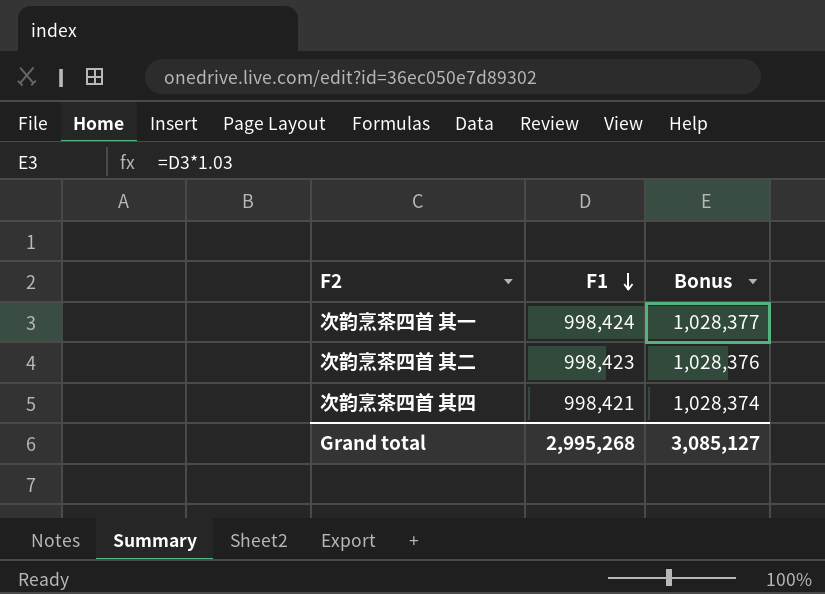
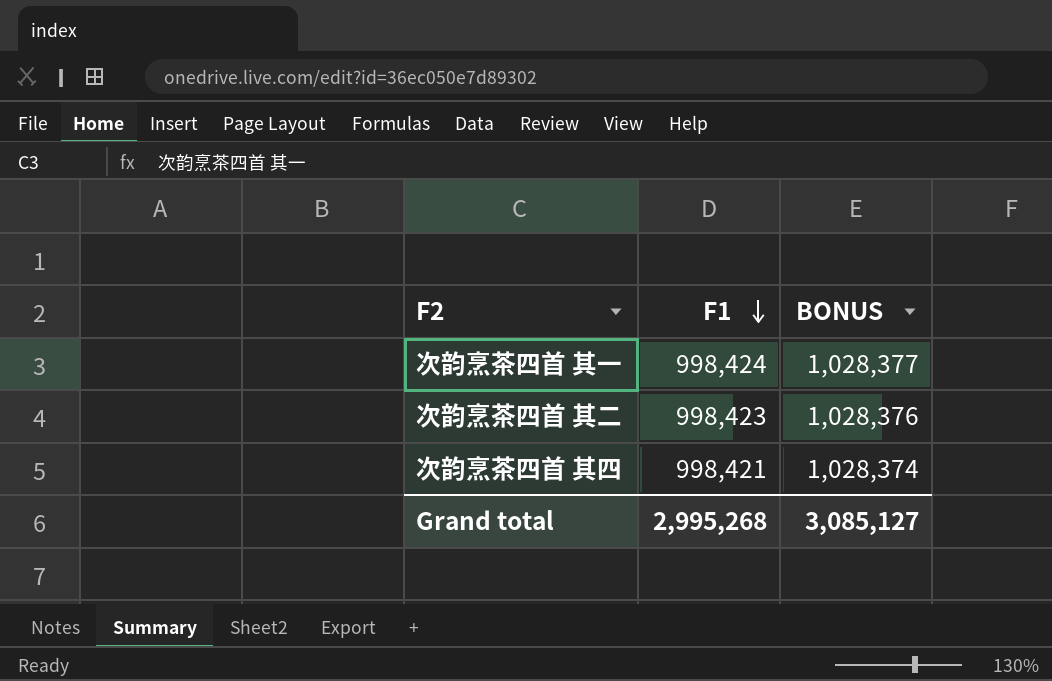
column name: Bonus -> BONUS

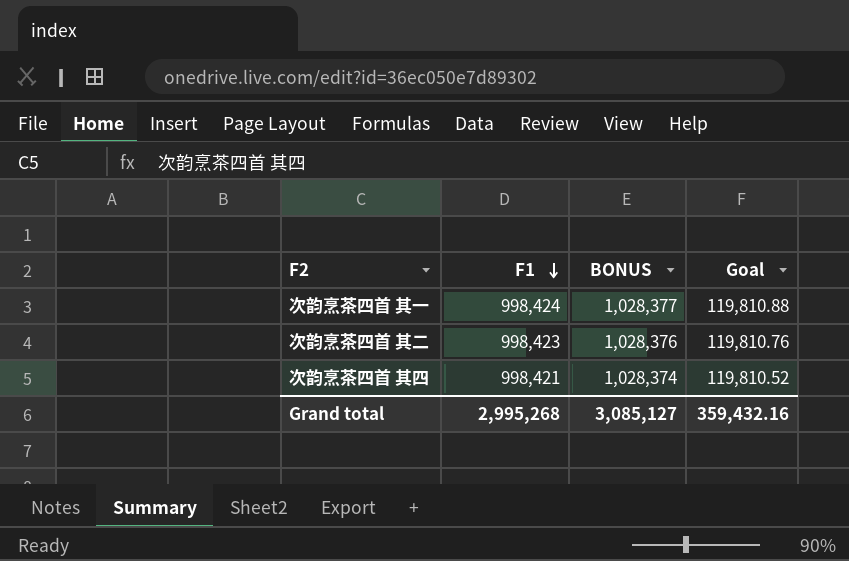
column Goal | formula: none -> [F1] * 0.12

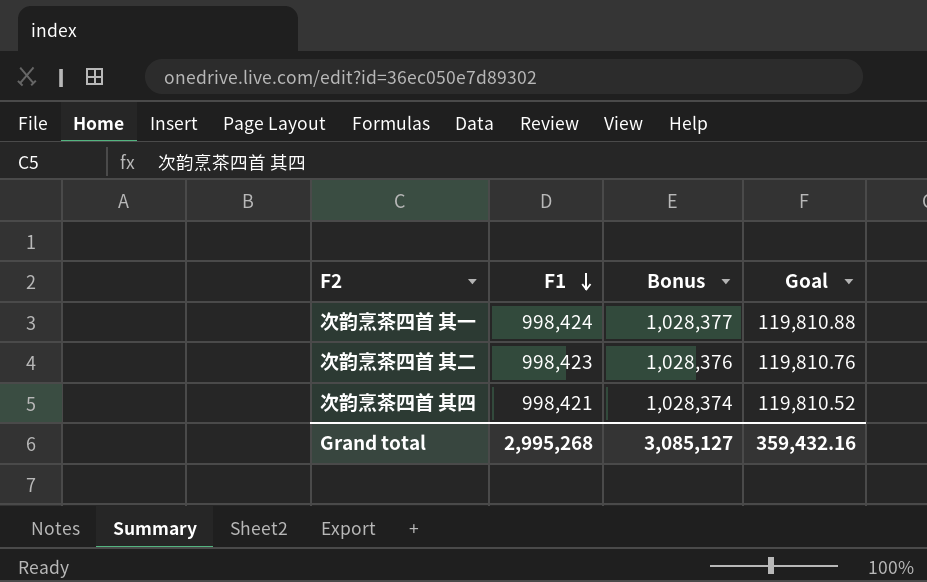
column name: BONUS -> Bonus

